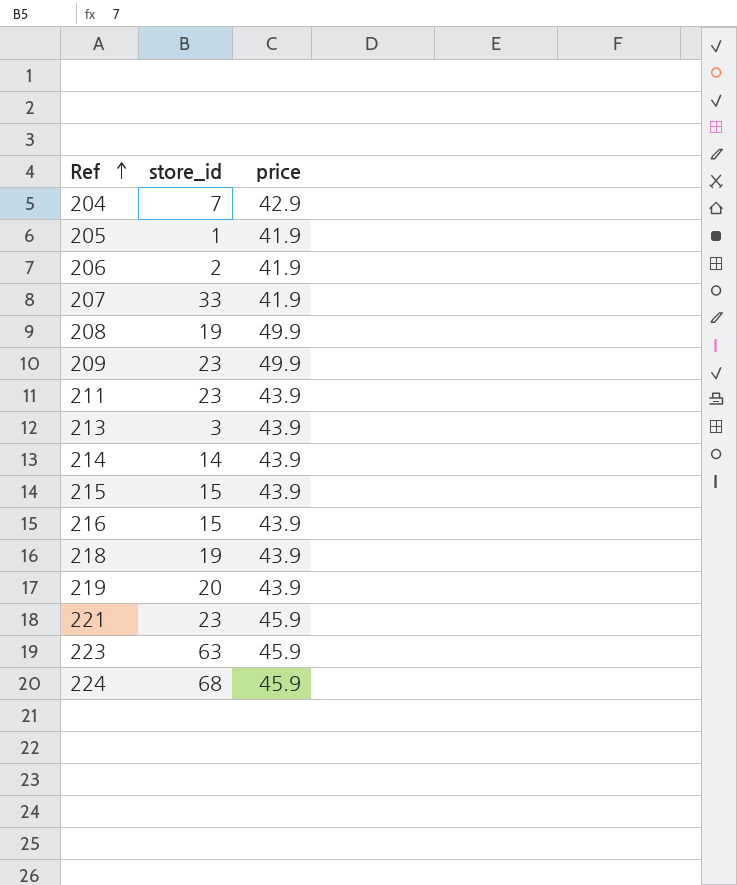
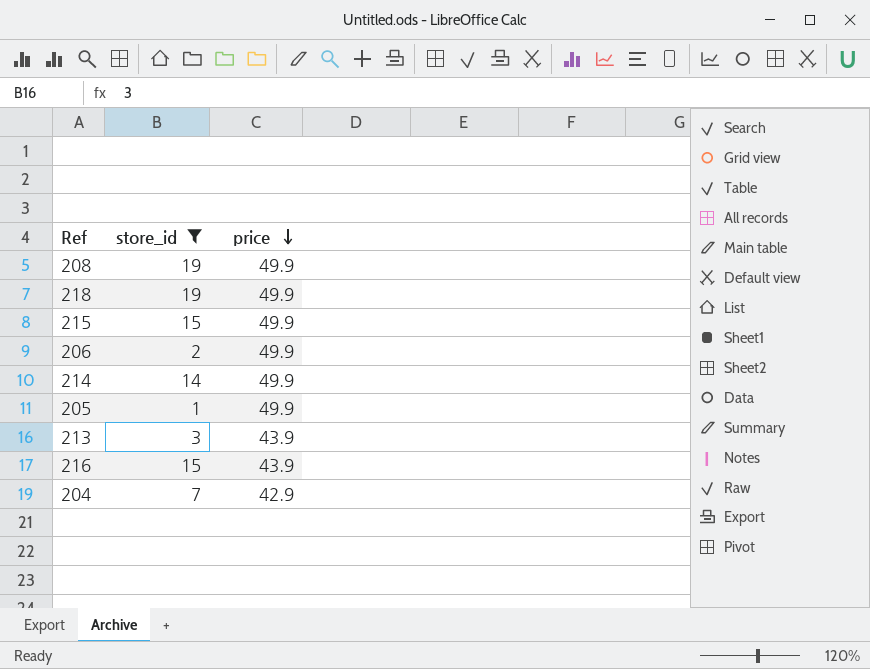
filter: none -> store_id <= 19
row order: Ref ascending -> price descending
218 | price: 43.9 -> 49.9
215 | price: 43.9 -> 49.9
206 | price: 41.9 -> 49.9
214 | price: 43.9 -> 49.9
205 | price: 41.9 -> 49.9

